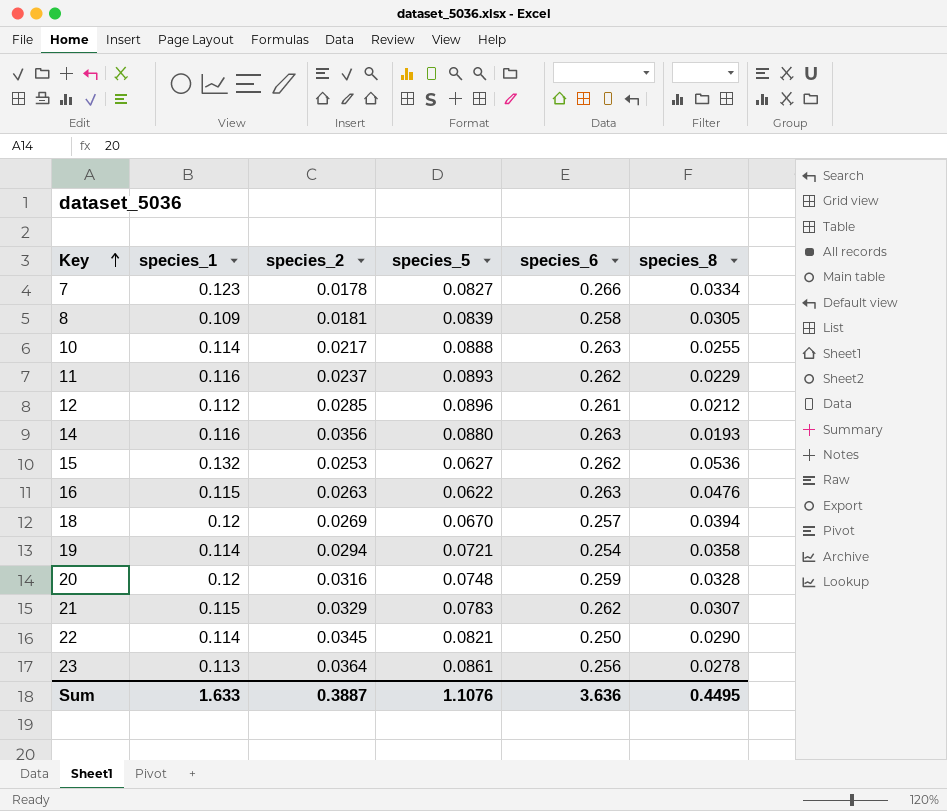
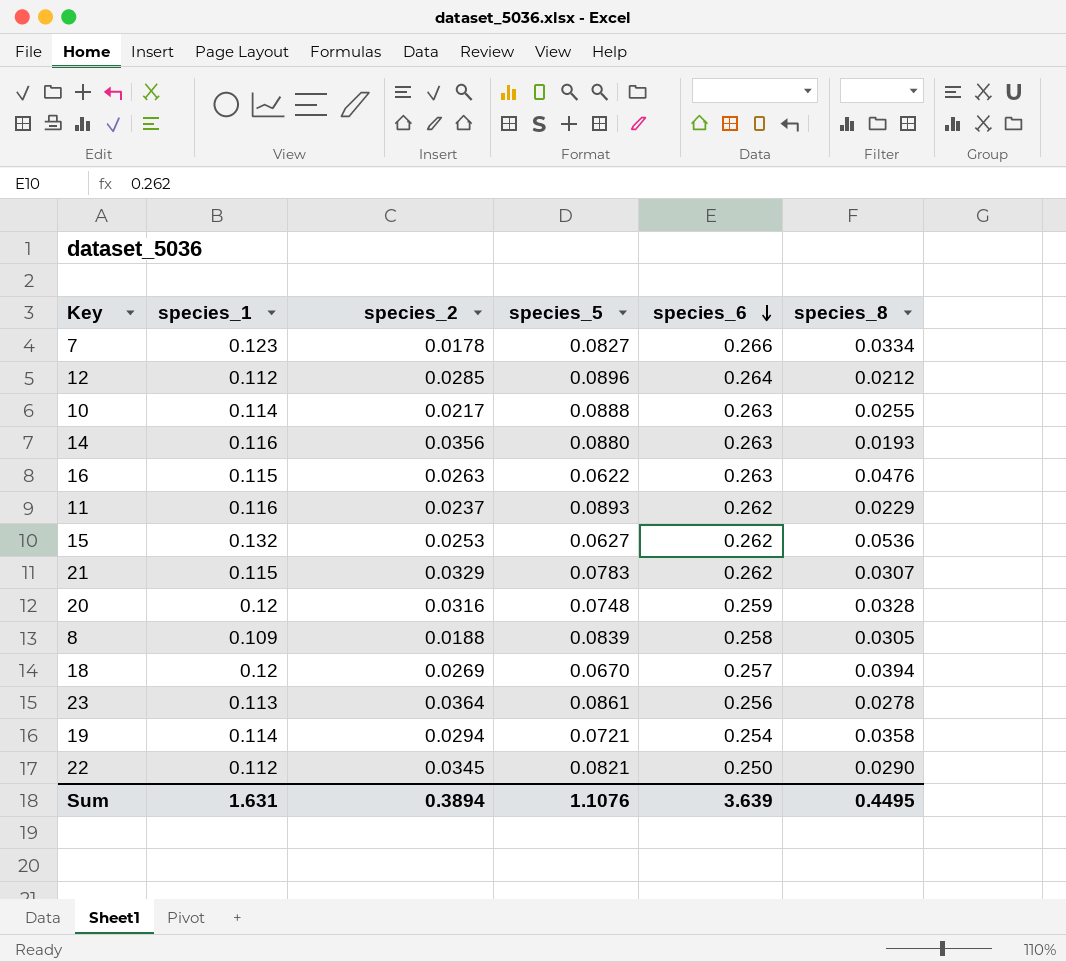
row order: Key ascending -> species_6 descending
12 | species_6: 0.261 -> 0.264
8 | species_2: 0.0181 -> 0.0188
22 | species_1: 0.114 -> 0.112
Sum | species_1: 1.633 -> 1.631
Sum | species_2: 0.3887 -> 0.3894
Sum | species_6: 3.636 -> 3.639

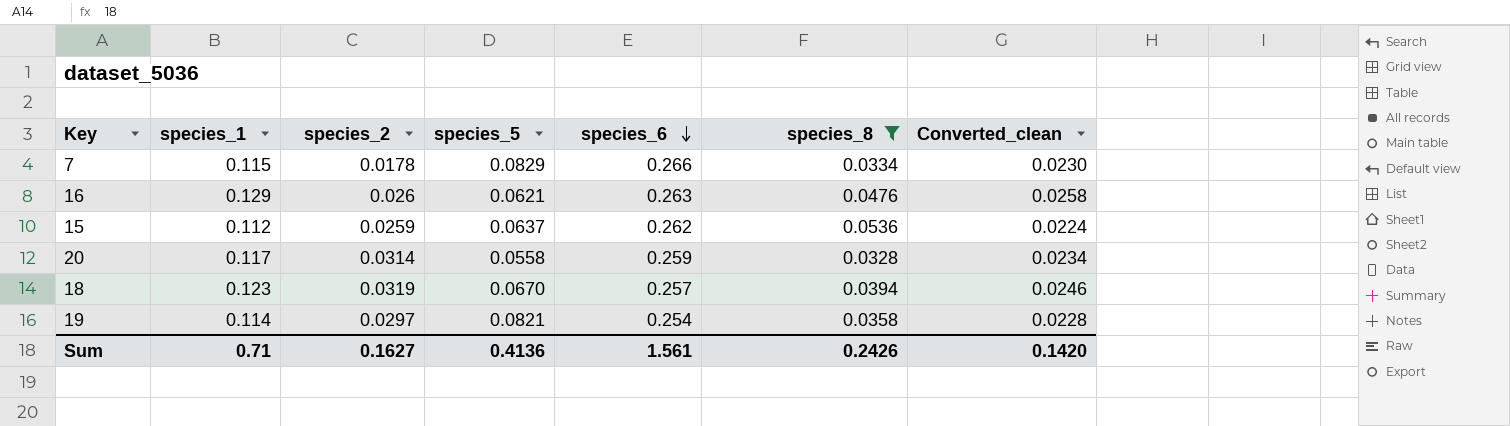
filter: none -> species_8 >= 0.0328
column Converted_clean | formula: none -> [species_1] * 0.2
7 | species_1: 0.123 -> 0.115
7 | species_5: 0.0827 -> 0.0829
16 | species_1: 0.115 -> 0.129
16 | species_2: 0.0263 -> 0.026
16 | species_5: 0.0622 -> 0.0621
15 | species_1: 0.132 -> 0.112
15 | species_2: 0.0253 -> 0.0259
15 | species_5: 0.0627 -> 0.0637
20 | species_1: 0.12 -> 0.117
20 | species_2: 0.0316 -> 0.0314
20 | species_5: 0.0748 -> 0.0558
18 | species_1: 0.12 -> 0.123
18 | species_2: 0.0269 -> 0.0319
19 | species_2: 0.0294 -> 0.0297
19 | species_5: 0.0721 -> 0.0821
Sum | species_1: 1.631 -> 0.71
Sum | species_2: 0.3894 -> 0.1627
Sum | species_5: 1.1076 -> 0.4136
Sum | species_6: 3.639 -> 1.561
Sum | species_8: 0.4495 -> 0.2426

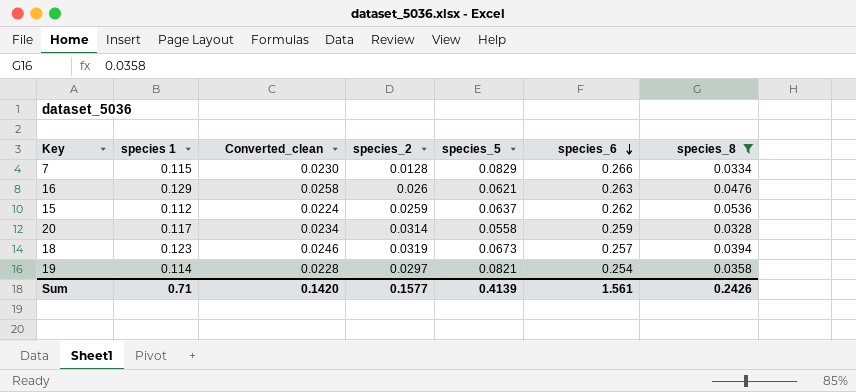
column name: species_1 -> species 1
column Converted_clean | position: 7 -> 3
7 | species_2: 0.0178 -> 0.0128
18 | species_5: 0.0670 -> 0.0673
Sum | species_2: 0.1627 -> 0.1577
Sum | species_5: 0.4136 -> 0.4139

